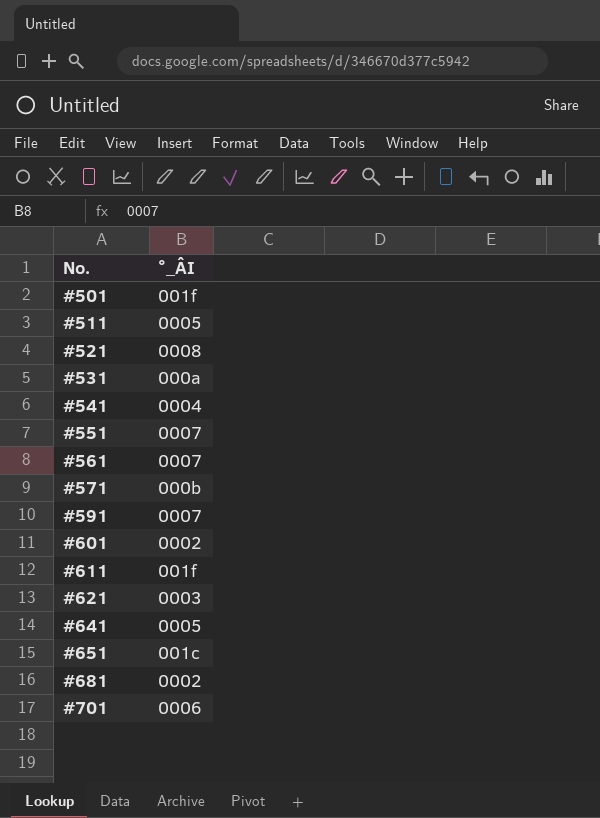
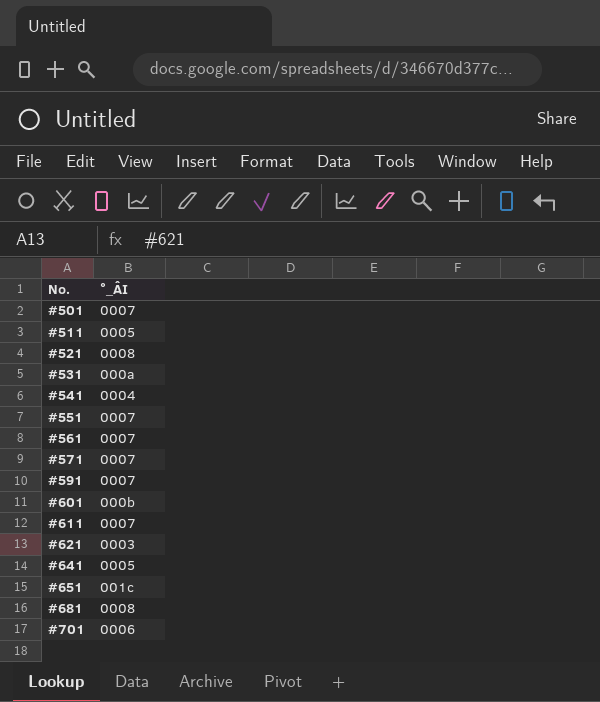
#501 | °_ÂI: 001f -> 0007
#571 | °_ÂI: 000b -> 0007
#601 | °_ÂI: 0002 -> 000b
#611 | °_ÂI: 001f -> 0007
#681 | °_ÂI: 0002 -> 0008

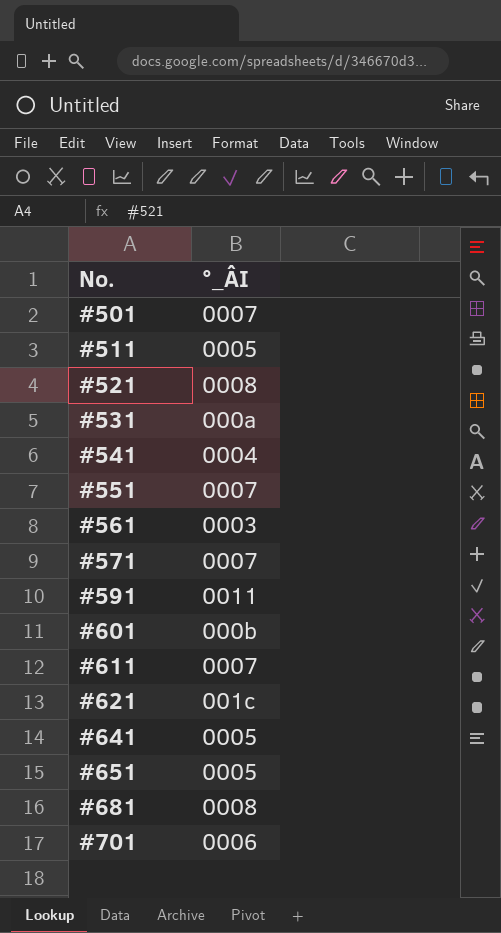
#561 | °_ÂI: 0007 -> 0003
#591 | °_ÂI: 0007 -> 0011
#621 | °_ÂI: 0003 -> 001c
#651 | °_ÂI: 001c -> 0005

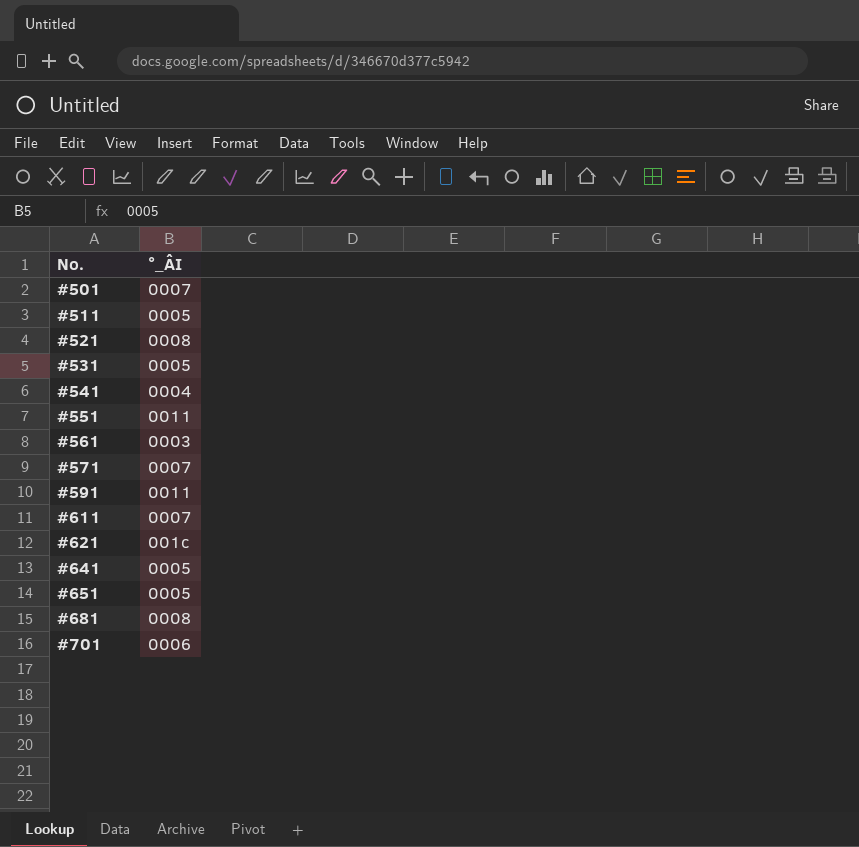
row #601: 000b -> none
#531 | °_ÂI: 000a -> 0005
#551 | °_ÂI: 0007 -> 0011

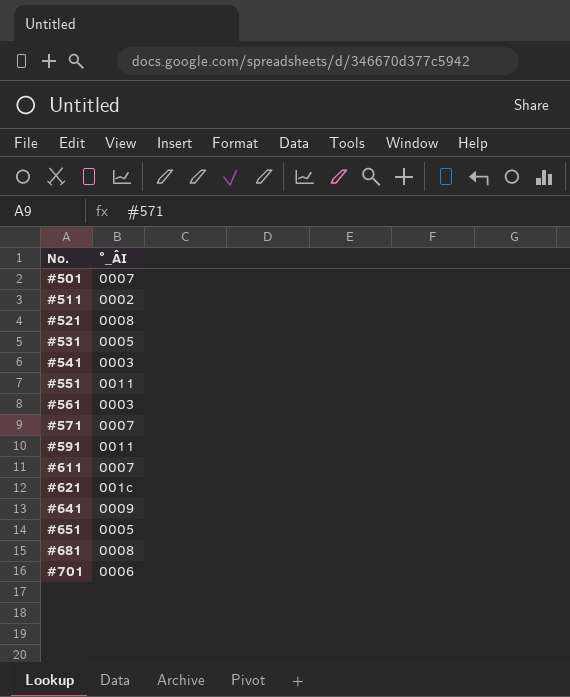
#511 | °_ÂI: 0005 -> 0002
#541 | °_ÂI: 0004 -> 0003
#641 | °_ÂI: 0005 -> 0009

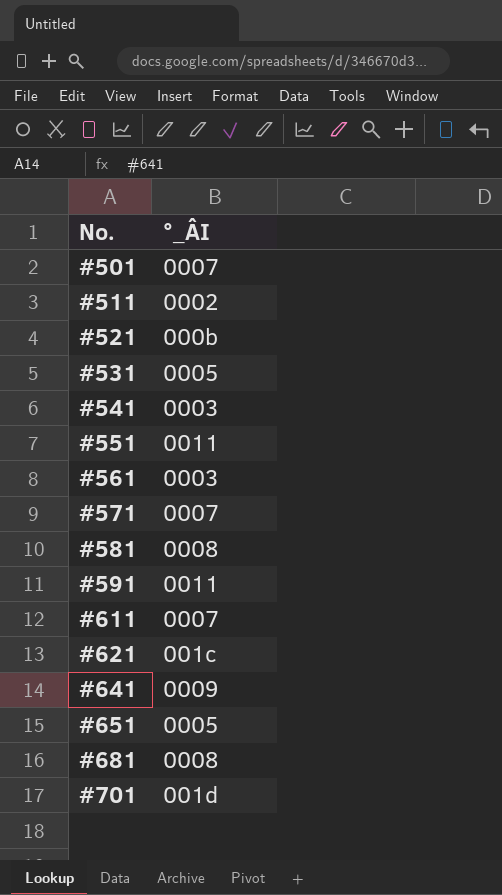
#521 | °_ÂI: 0008 -> 000b
row #581: none -> 0008
#701 | °_ÂI: 0006 -> 001d

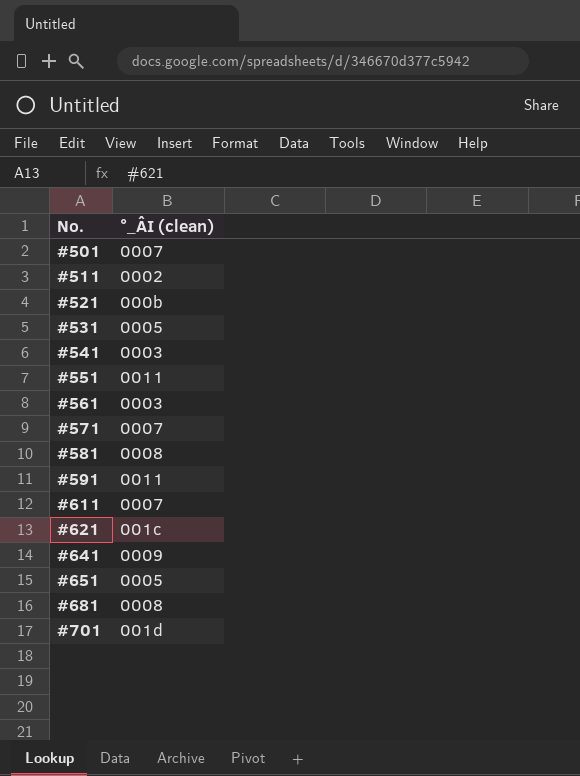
column name: °_ÂI -> °_ÂI (clean)

